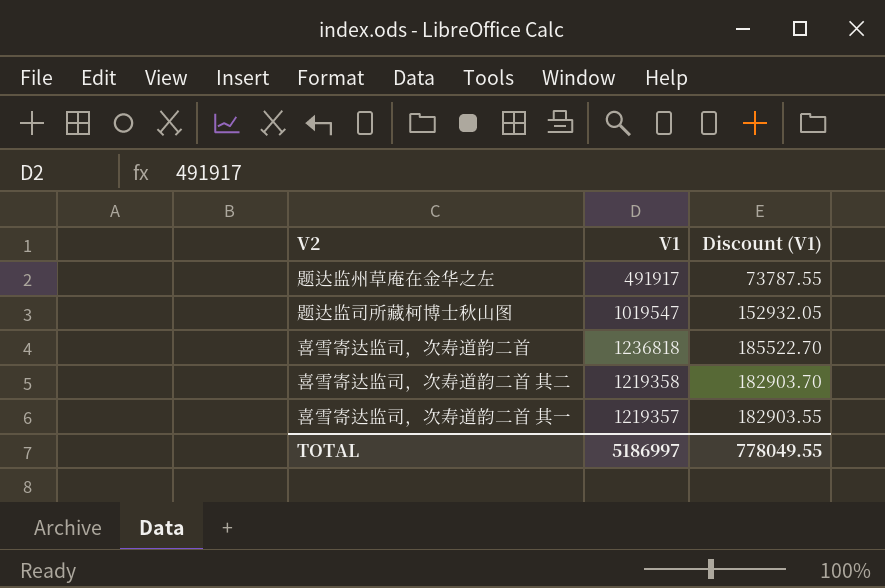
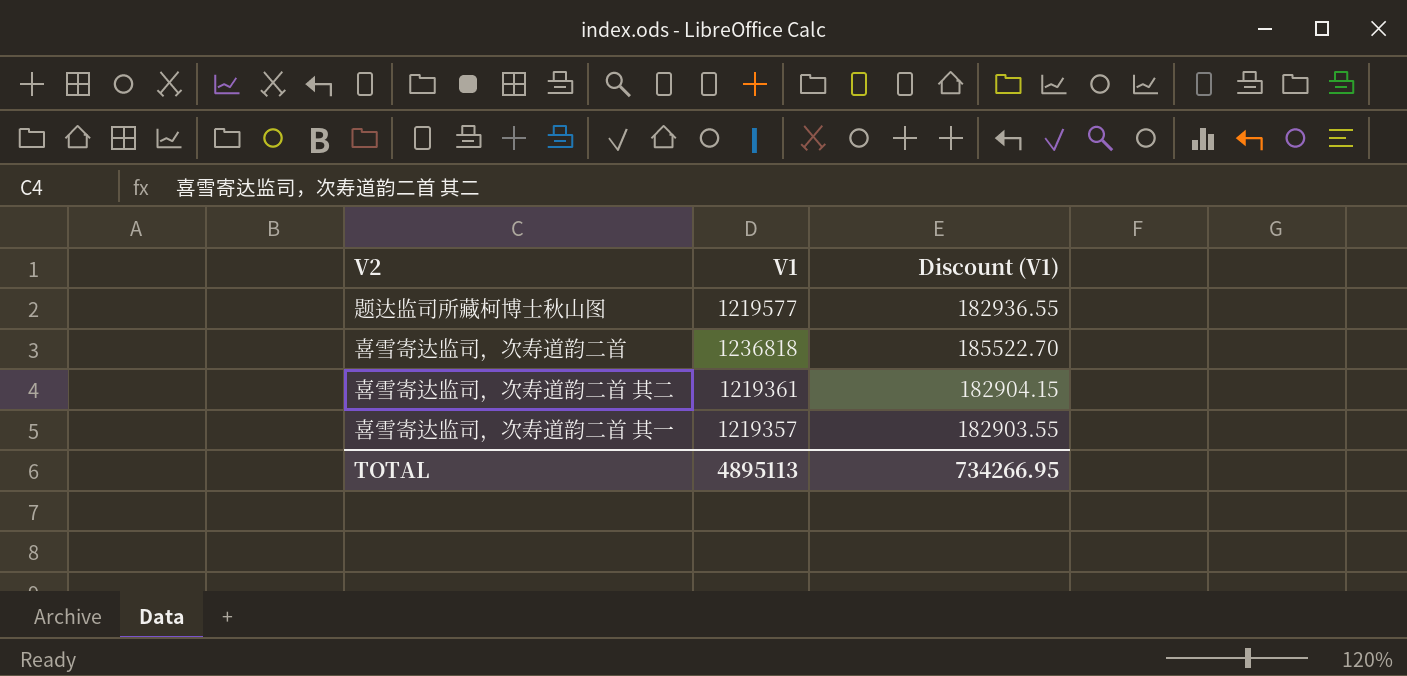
row 题达监州草庵在金华之左: 491917 | 73787.55 -> none
题达监司所藏柯博士秋山图 | V1: 1019547 -> 1219577
题达监司所藏柯博士秋山图 | Discount (V1): 152932.05 -> 182936.55
喜雪寄达监司，次寿道韵二首 其二 | V1: 1219358 -> 1219361
喜雪寄达监司，次寿道韵二首 其二 | Discount (V1): 182903.70 -> 182904.15
TOTAL | V1: 5186997 -> 4895113
TOTAL | Discount (V1): 778049.55 -> 734266.95

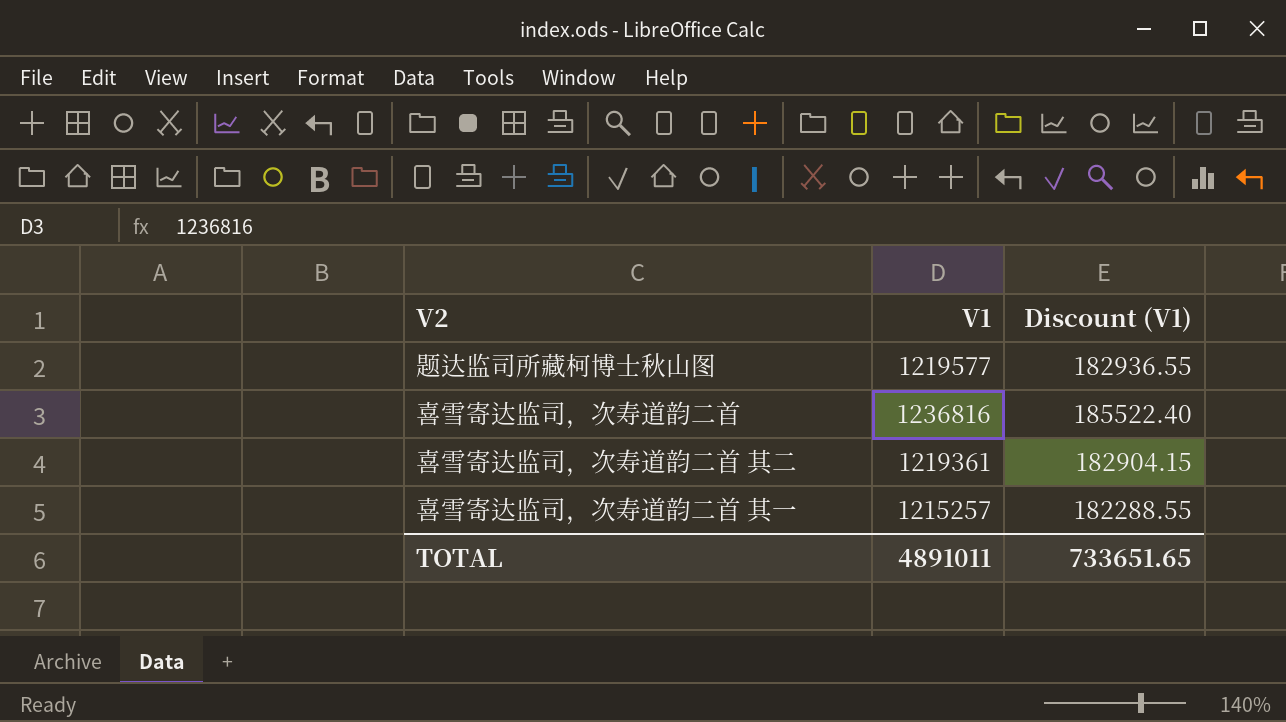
喜雪寄达监司，次寿道韵二首 | V1: 1236818 -> 1236816
喜雪寄达监司，次寿道韵二首 | Discount (V1): 185522.70 -> 185522.40
喜雪寄达监司，次寿道韵二首 其一 | V1: 1219357 -> 1215257
喜雪寄达监司，次寿道韵二首 其一 | Discount (V1): 182903.55 -> 182288.55
TOTAL | V1: 4895113 -> 4891011
TOTAL | Discount (V1): 734266.95 -> 733651.65

